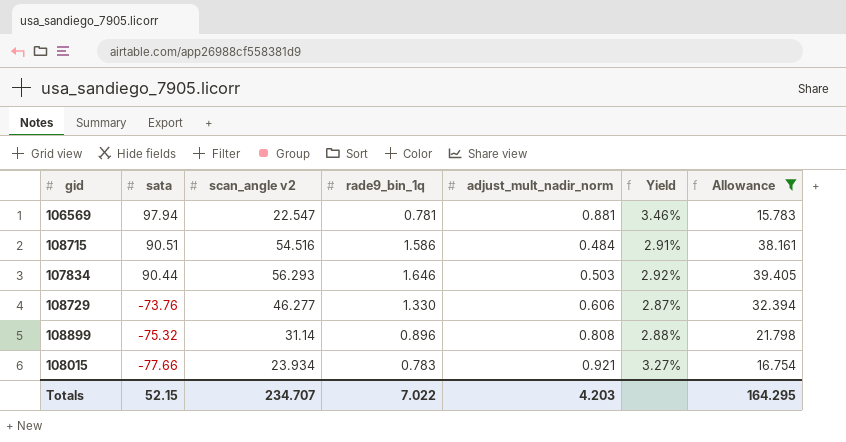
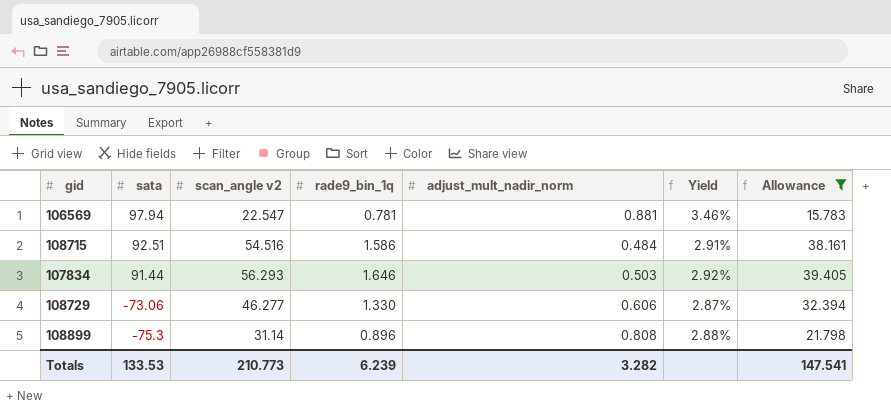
row 108015: -77.66 | 23.934 | 0.783 | 0.921 | 3.27% | 16.754 -> none
108715 | sata: 90.51 -> 92.51
107834 | sata: 90.44 -> 91.44
108729 | sata: -73.76 -> -73.06
108899 | sata: -75.32 -> -75.3
Totals | sata: 52.15 -> 133.53
Totals | scan_angle v2: 234.707 -> 210.773
Totals | rade9_bin_1q: 7.022 -> 6.239
Totals | adjust_mult_nadir_norm: 4.203 -> 3.282
Totals | Allowance: 164.295 -> 147.541

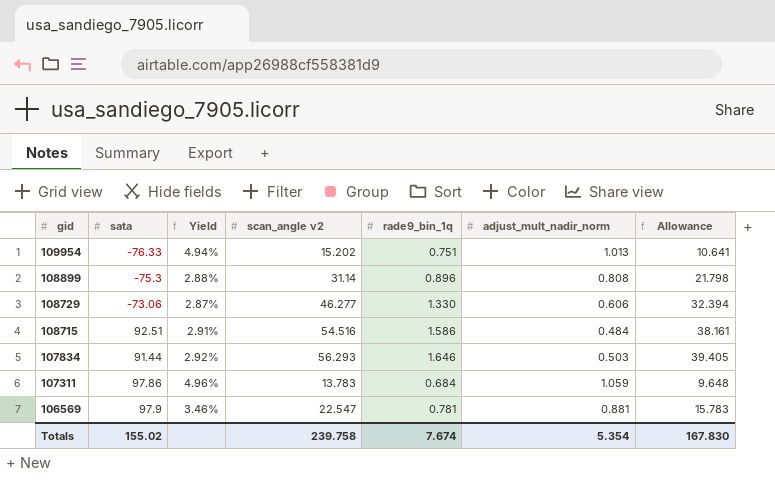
filter: Allowance >= 15.783 -> none
row order: sata descending -> gid descending
column Yield | position: 6 -> 3
106569 | sata: 97.94 -> 97.9
Totals | sata: 133.53 -> 155.02
Totals | scan_angle v2: 210.773 -> 239.758
Totals | rade9_bin_1q: 6.239 -> 7.674
Totals | adjust_mult_nadir_norm: 3.282 -> 5.354
Totals | Allowance: 147.541 -> 167.830

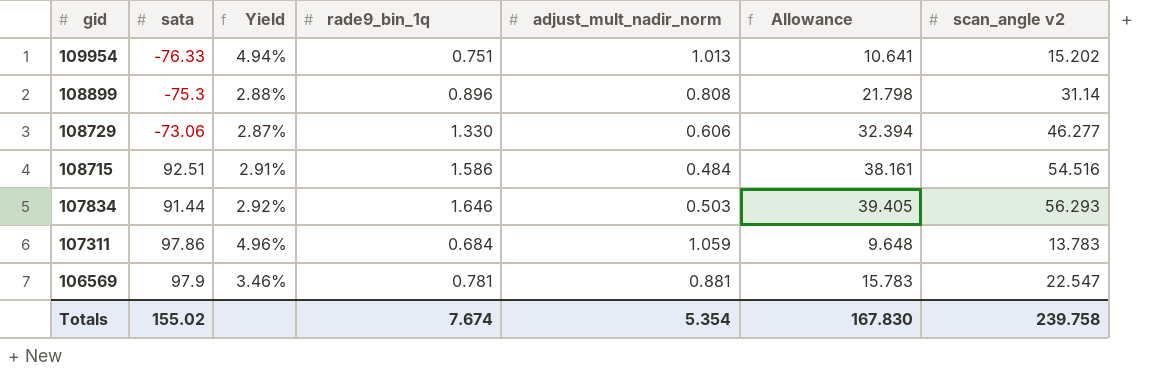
column scan_angle v2 | position: 4 -> 7

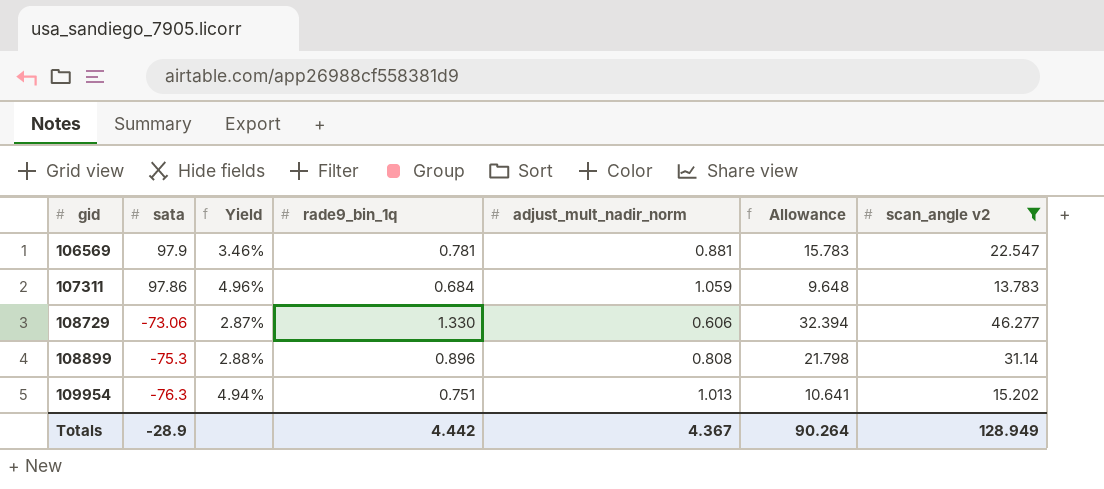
filter: none -> scan_angle v2 <= 46.277
row order: gid descending -> gid ascending
109954 | sata: -76.33 -> -76.3
Totals | sata: 155.02 -> -28.9
Totals | rade9_bin_1q: 7.674 -> 4.442
Totals | adjust_mult_nadir_norm: 5.354 -> 4.367
Totals | Allowance: 167.830 -> 90.264
Totals | scan_angle v2: 239.758 -> 128.949

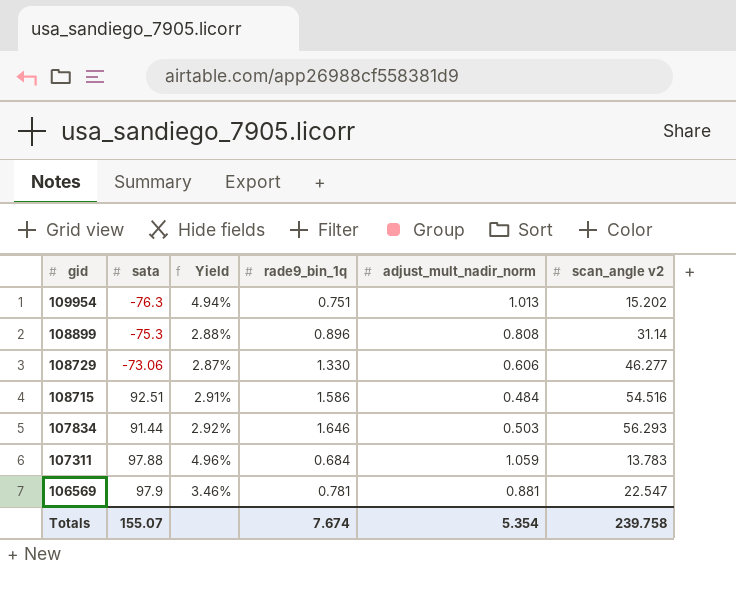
filter: scan_angle v2 <= 46.277 -> none
row order: gid ascending -> gid descending
column Allowance | formula: [scan_angle v2] * 0.7 -> none
107311 | sata: 97.86 -> 97.88
Totals | sata: -28.9 -> 155.07
Totals | rade9_bin_1q: 4.442 -> 7.674
Totals | adjust_mult_nadir_norm: 4.367 -> 5.354
Totals | scan_angle v2: 128.949 -> 239.758

